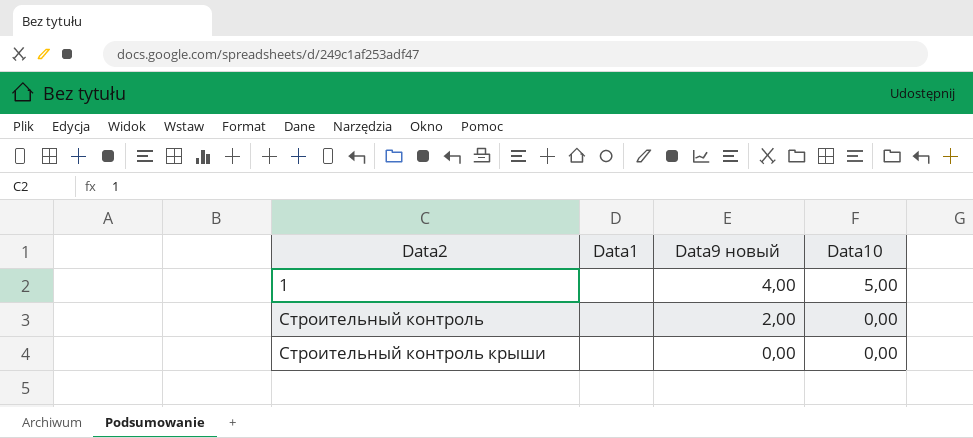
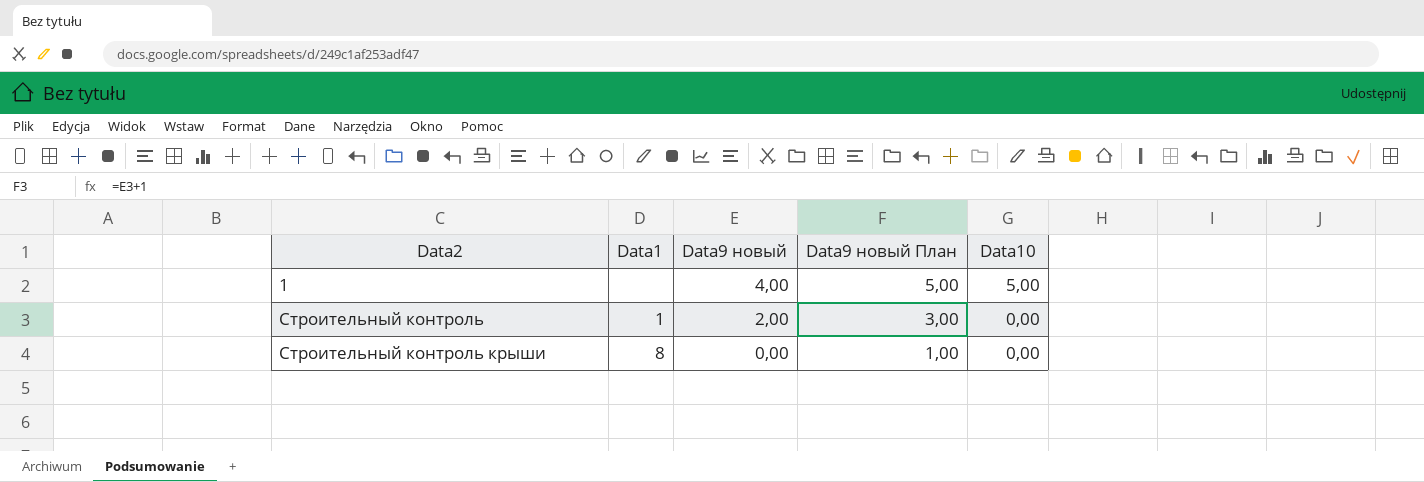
column Data9 новый План | formula: none -> [Data9 новый] + 1
Строительный контроль | Data1: none -> 1
Строительный контроль крыши | Data1: none -> 8

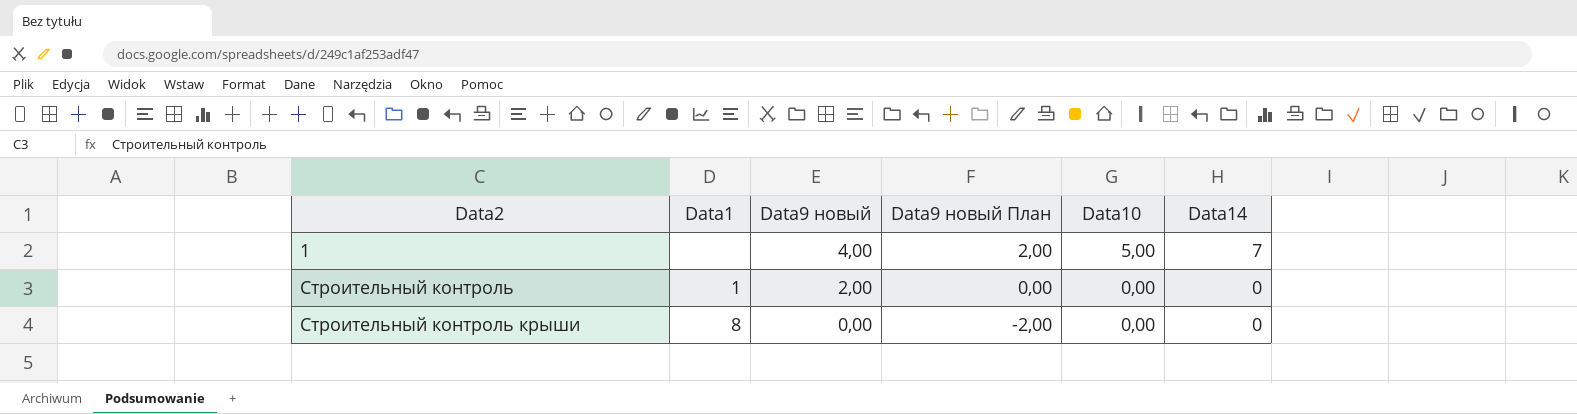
column Data9 новый План | formula: [Data9 новый] + 1 -> [Data9 новый] - 2
column Data14 | position: none -> 6

